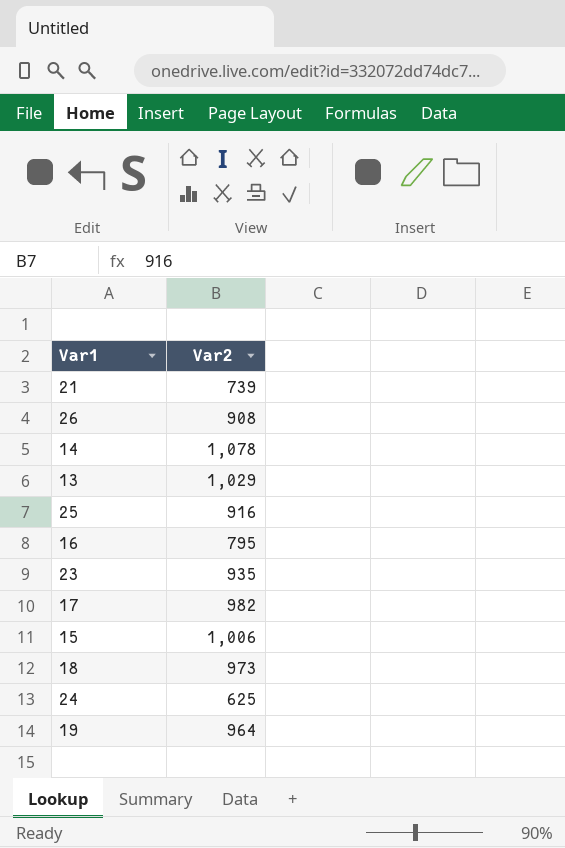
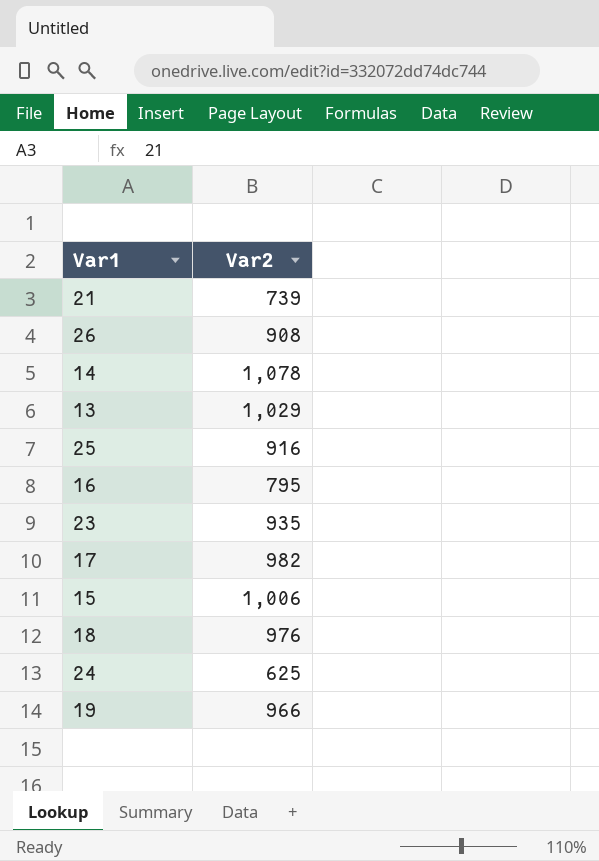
18 | Var2: 973 -> 976
19 | Var2: 964 -> 966

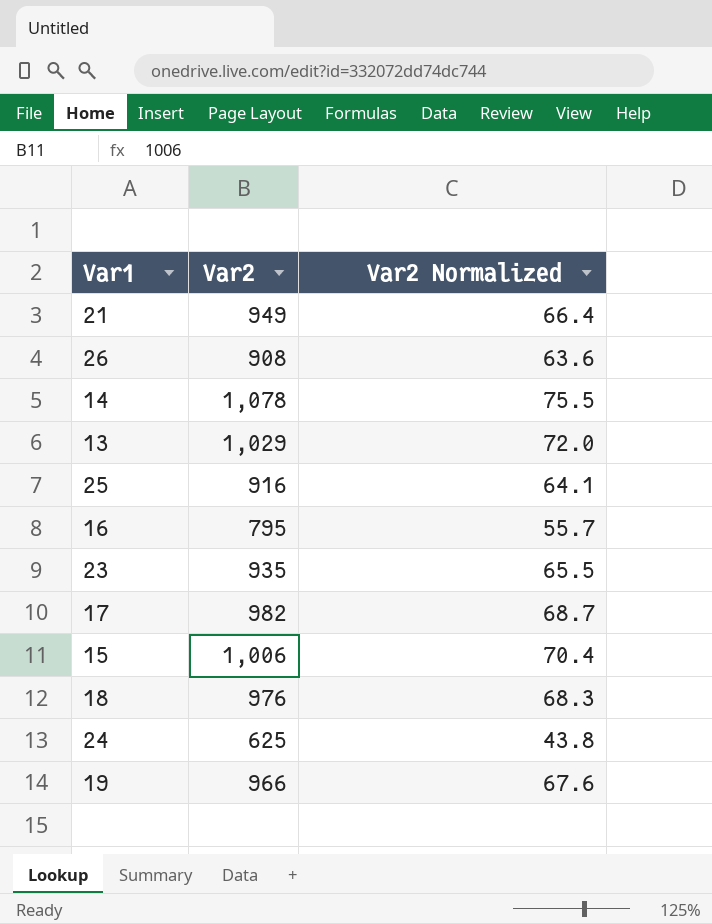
column Var2 Normalized | formula: none -> [Var2] * 0.07
21 | Var2: 739 -> 949

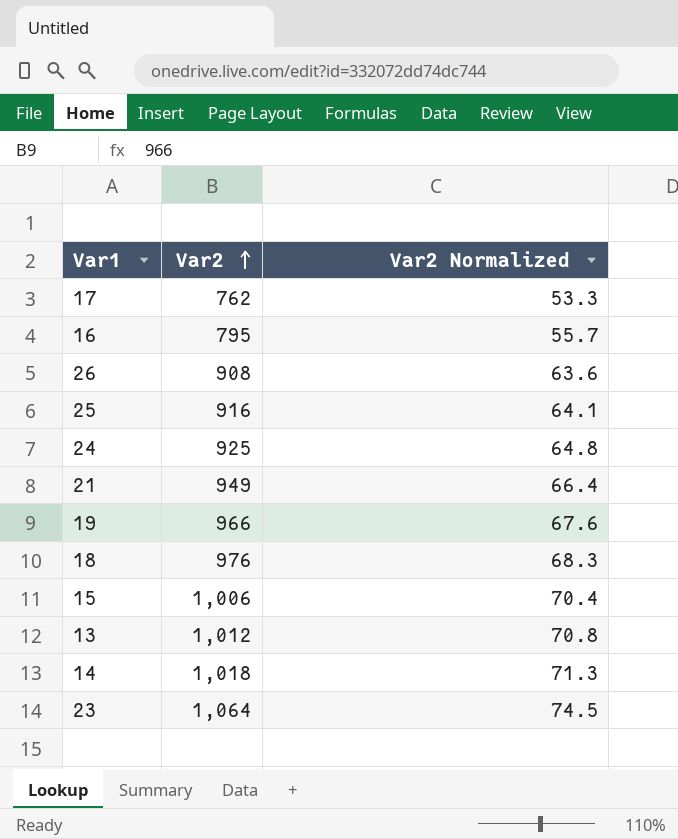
row order: none -> Var2 ascending
17 | Var2: 982 -> 762
17 | Var2 Normalized: 68.7 -> 53.3
24 | Var2: 625 -> 925
24 | Var2 Normalized: 43.8 -> 64.8
13 | Var2: 1,029 -> 1,012
13 | Var2 Normalized: 72.0 -> 70.8
14 | Var2: 1,078 -> 1,018
14 | Var2 Normalized: 75.5 -> 71.3
23 | Var2: 935 -> 1,064
23 | Var2 Normalized: 65.5 -> 74.5

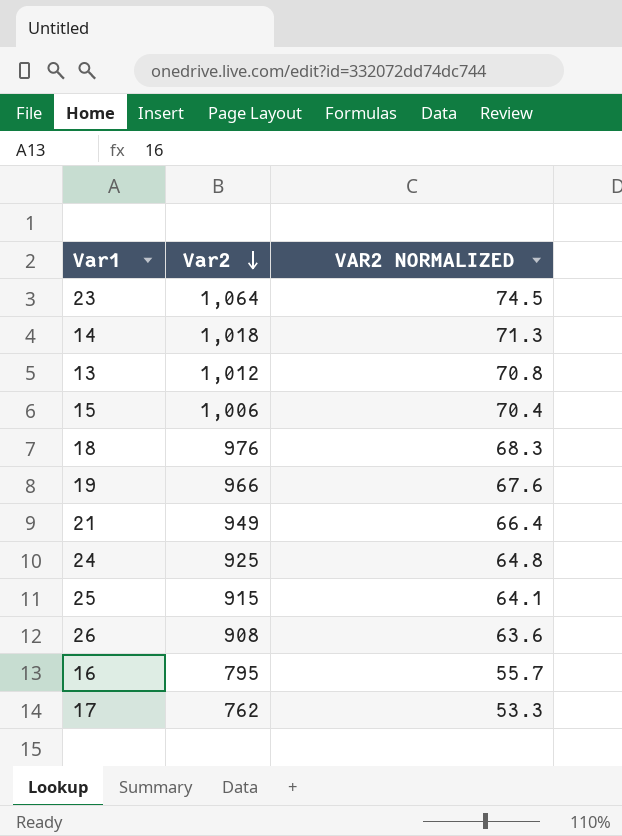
row order: Var2 ascending -> Var2 descending
column name: Var2 Normalized -> VAR2 NORMALIZED
25 | Var2: 916 -> 915

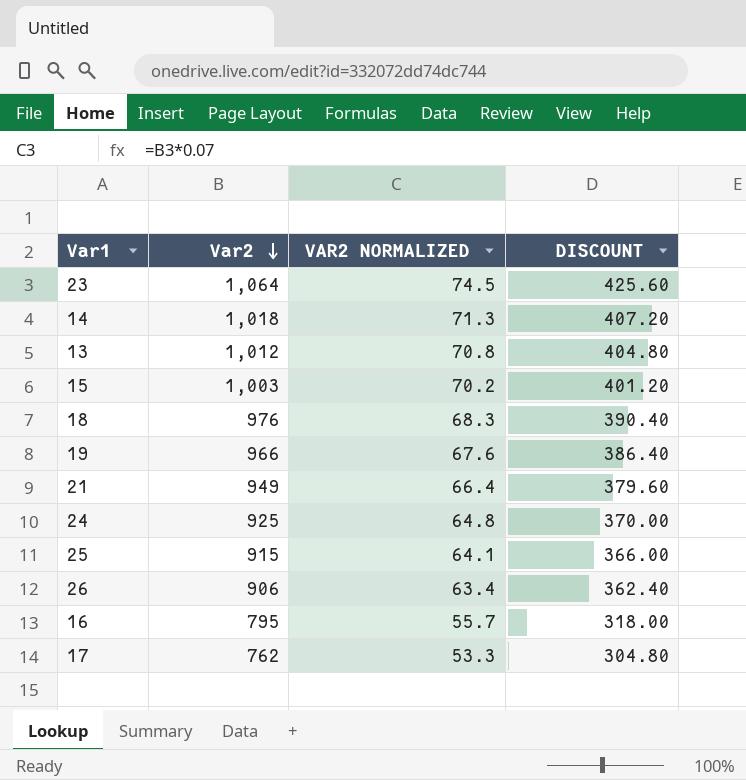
column DISCOUNT | formula: none -> [Var2] * 0.4
15 | Var2: 1,006 -> 1,003
15 | VAR2 NORMALIZED: 70.4 -> 70.2
26 | Var2: 908 -> 906
26 | VAR2 NORMALIZED: 63.6 -> 63.4

